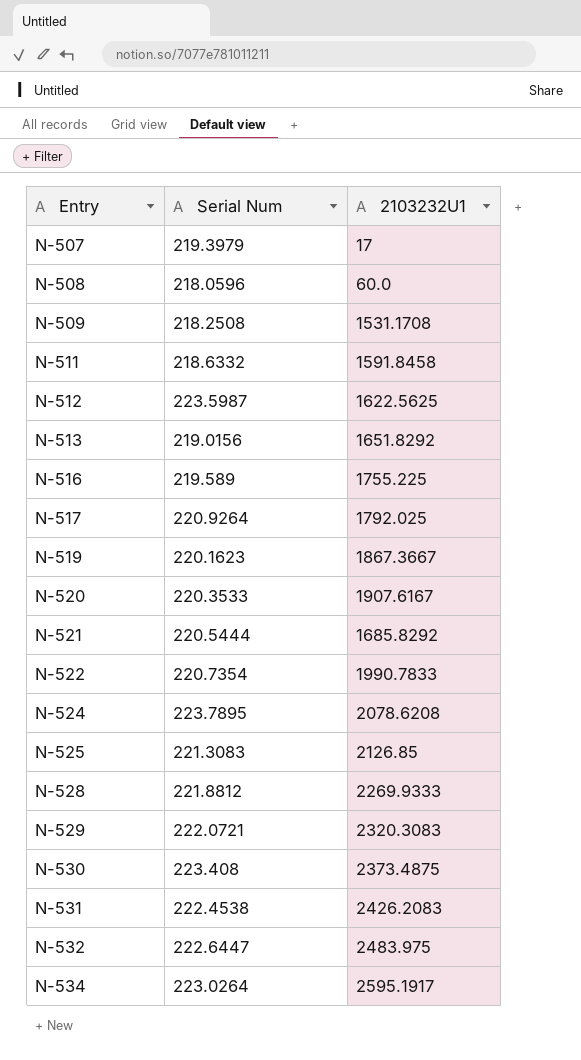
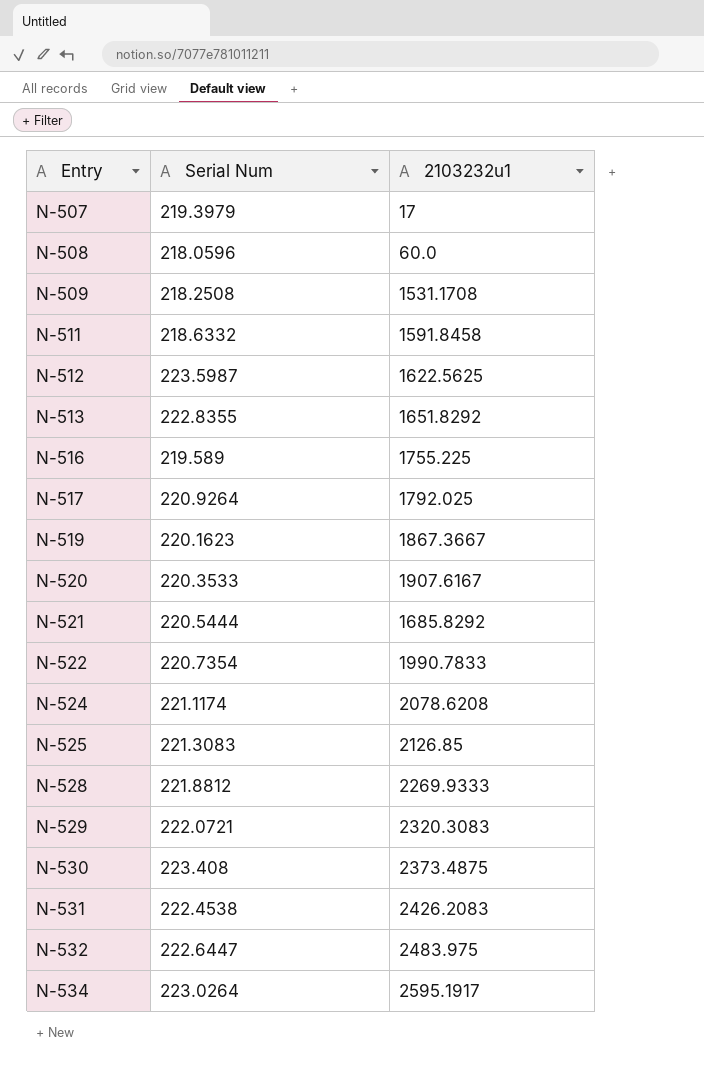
column name: 2103232U1 -> 2103232u1
N-513 | Serial Num: 219.0156 -> 222.8355
N-524 | Serial Num: 223.7895 -> 221.1174

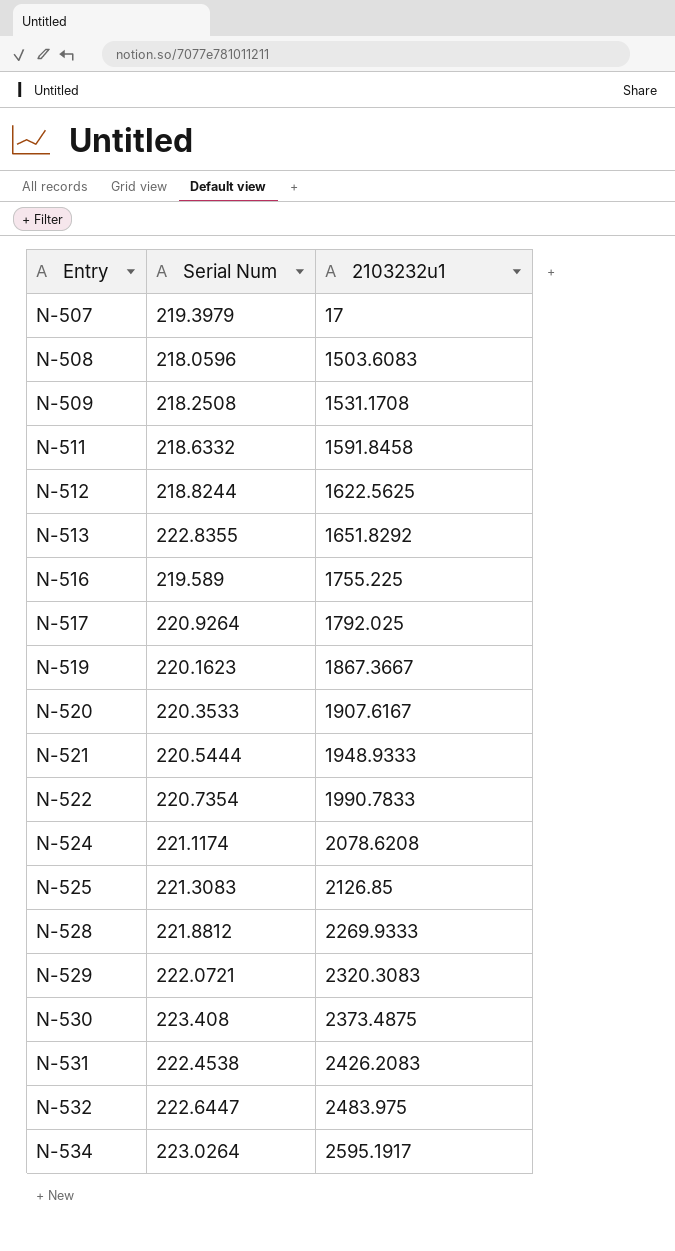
N-508 | 2103232u1: 60.0 -> 1503.6083
N-512 | Serial Num: 223.5987 -> 218.8244
N-521 | 2103232u1: 1685.8292 -> 1948.9333

